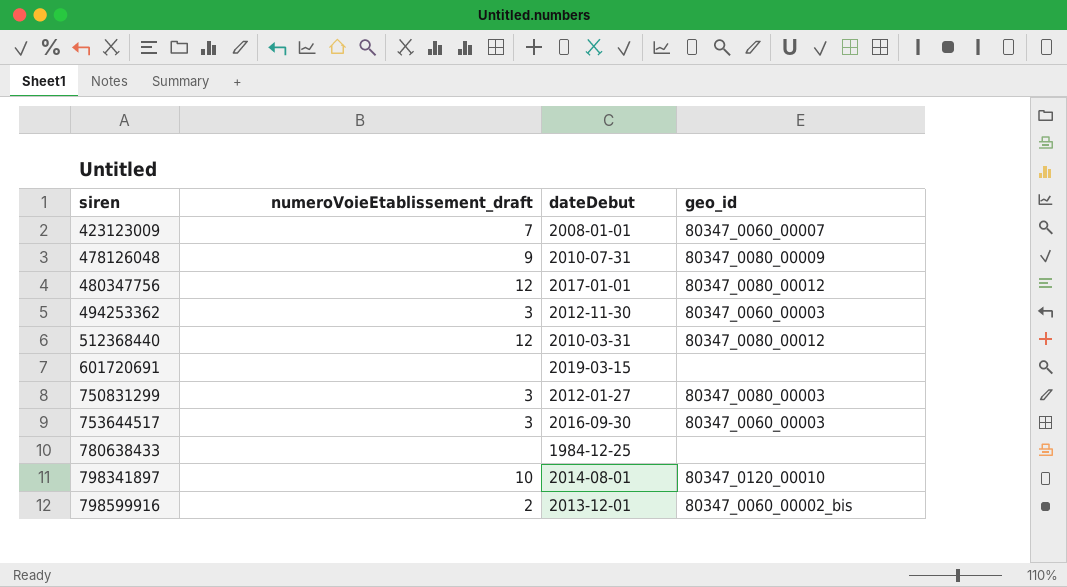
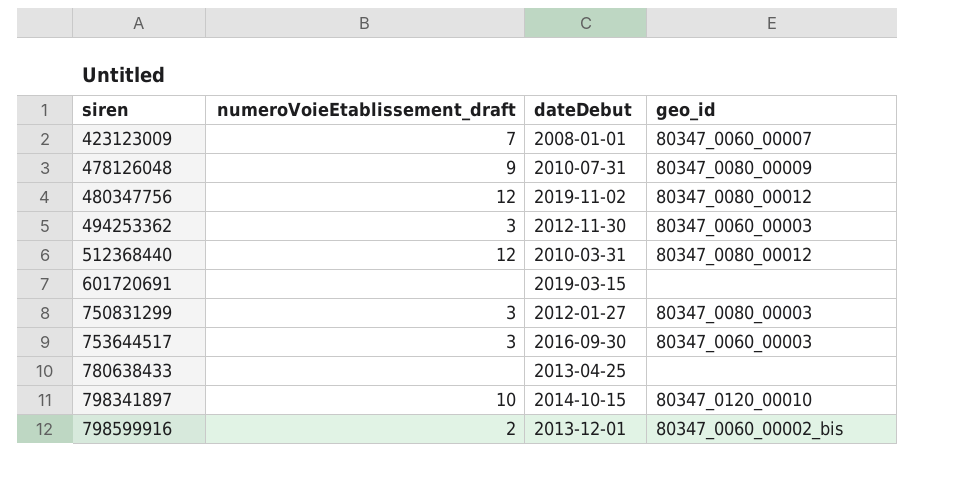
480347756 | dateDebut: 2017-01-01 -> 2019-11-02
780638433 | dateDebut: 1984-12-25 -> 2013-04-25
798341897 | dateDebut: 2014-08-01 -> 2014-10-15

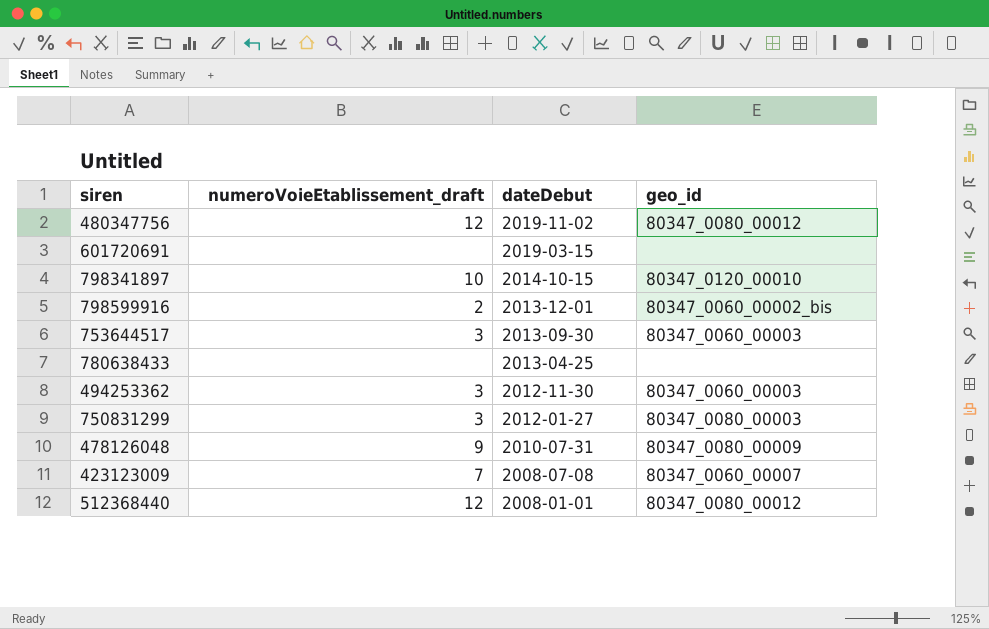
row order: siren ascending -> dateDebut descending
753644517 | dateDebut: 2016-09-30 -> 2013-09-30
423123009 | dateDebut: 2008-01-01 -> 2008-07-08
512368440 | dateDebut: 2010-03-31 -> 2008-01-01

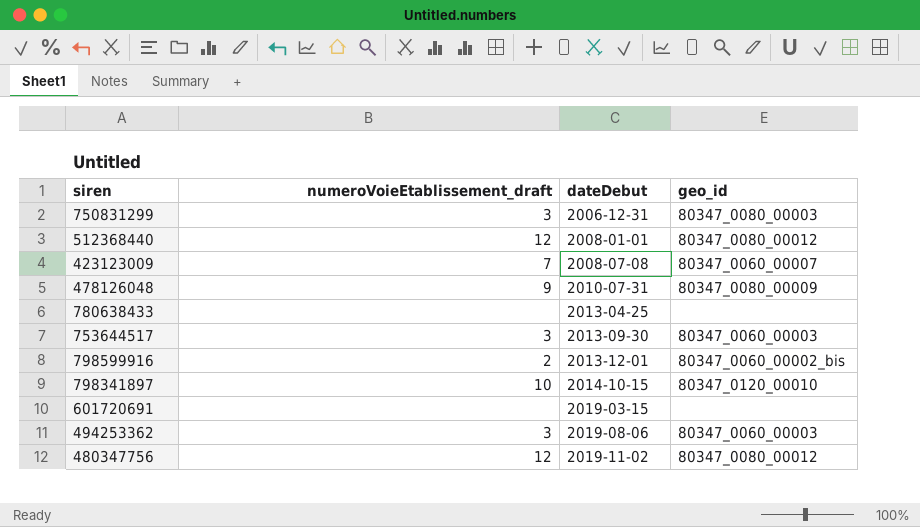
row order: dateDebut descending -> dateDebut ascending
750831299 | dateDebut: 2012-01-27 -> 2006-12-31
494253362 | dateDebut: 2012-11-30 -> 2019-08-06

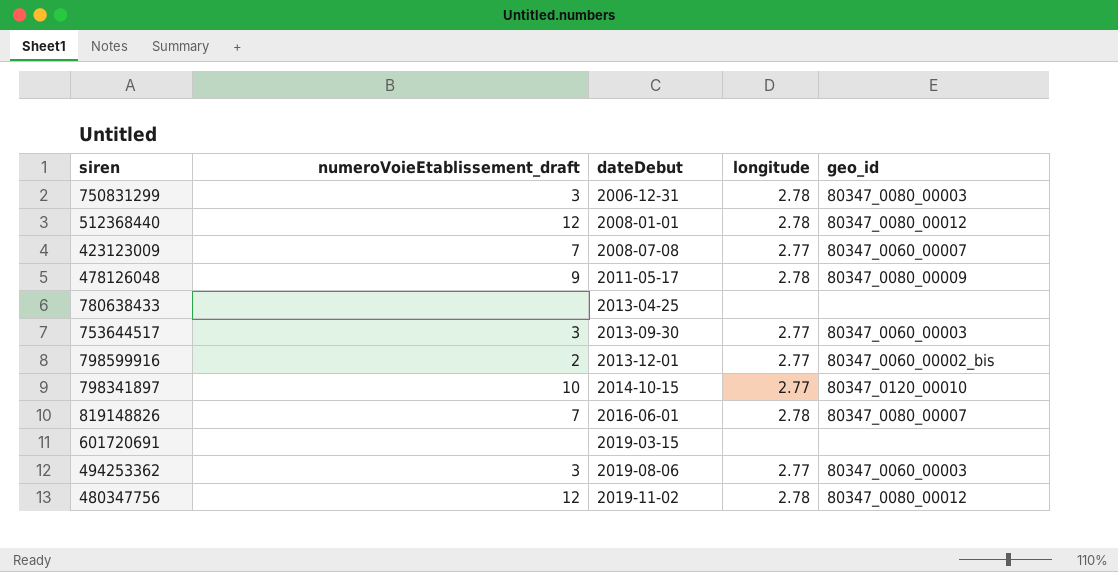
column longitude | position: none -> 4
478126048 | dateDebut: 2010-07-31 -> 2011-05-17
row 819148826: none -> 7 | 2016-06-01 | 2.78 | 80347_0080_00007

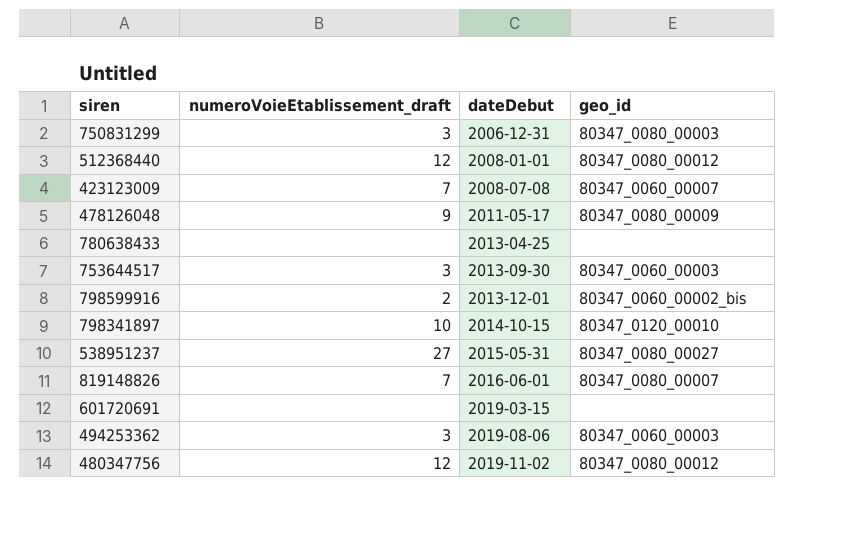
column longitude | position: 4 -> none
row 538951237: none -> 27 | 2015-05-31 | 80347_0080_00027

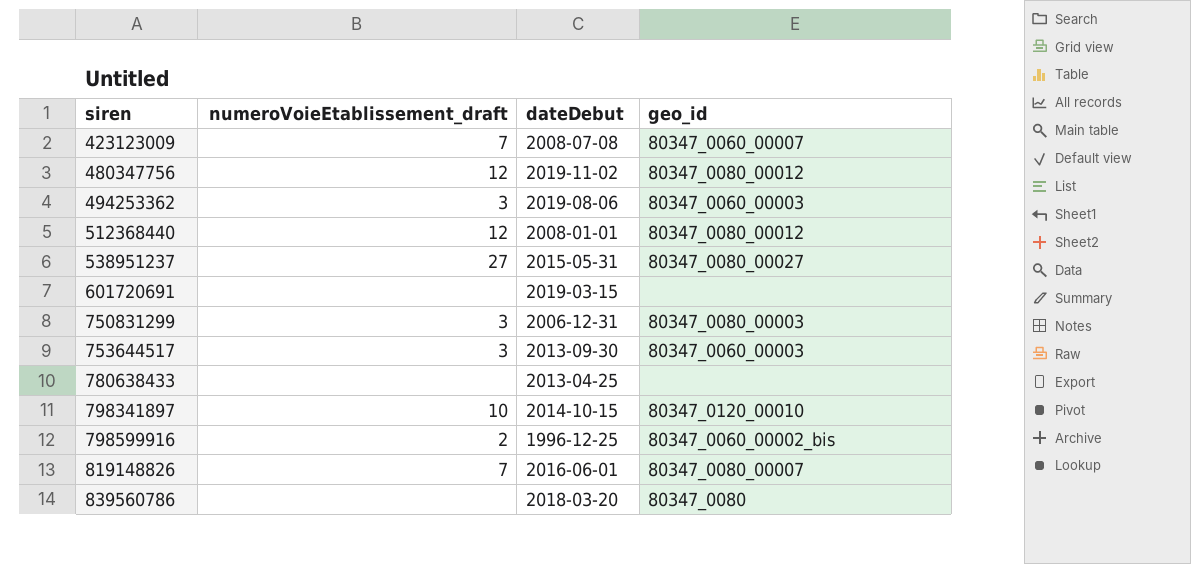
row order: dateDebut ascending -> siren ascending
row 478126048: 9 | 2011-05-17 | 80347_0080_00009 -> none
798599916 | dateDebut: 2013-12-01 -> 1996-12-25
row 839560786: none -> none | 2018-03-20 | 80347_0080

